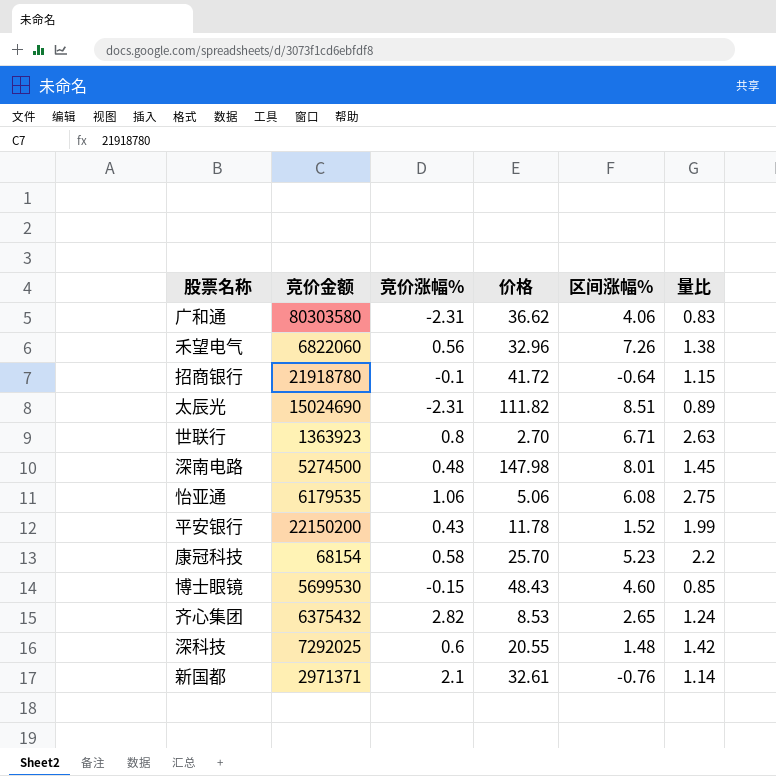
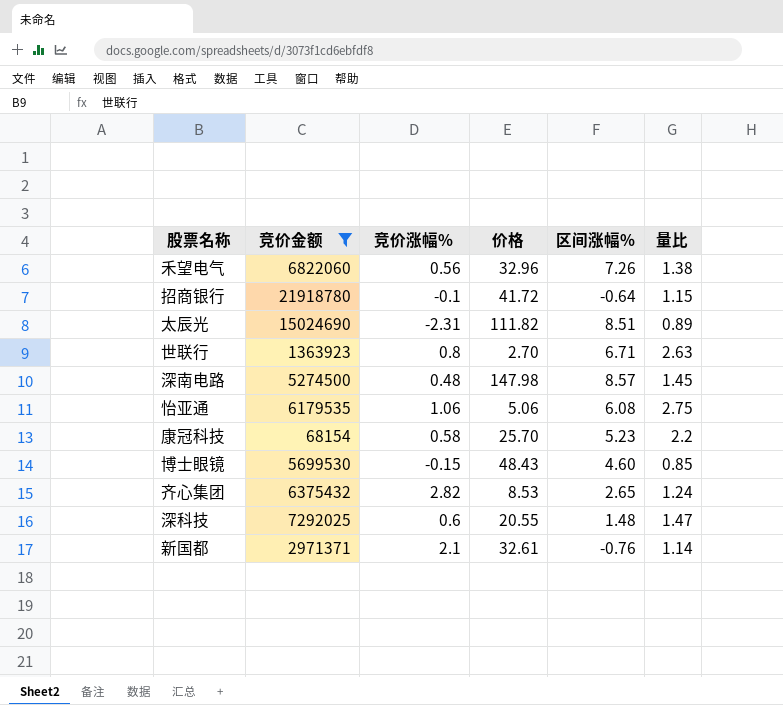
filter: none -> 竞价金额 <= 21918780
深南电路 | 区间涨幅%: 8.01 -> 8.57
深科技 | 量比: 1.42 -> 1.47

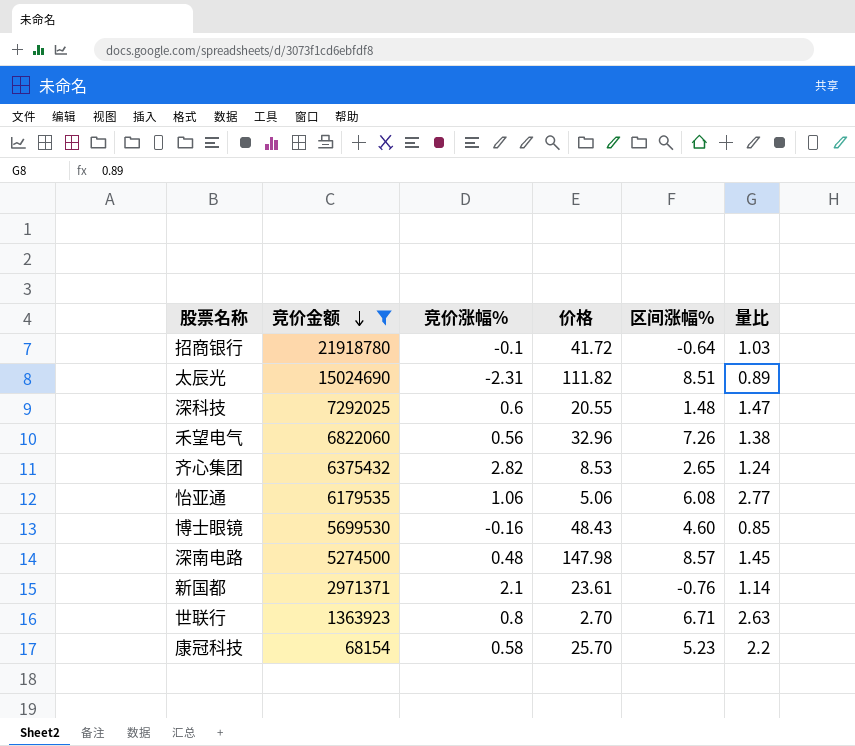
row order: none -> 竞价金额 descending
招商银行 | 量比: 1.15 -> 1.03
怡亚通 | 量比: 2.75 -> 2.77
博士眼镜 | 竞价涨幅%: -0.15 -> -0.16
新国都 | 价格: 32.61 -> 23.61

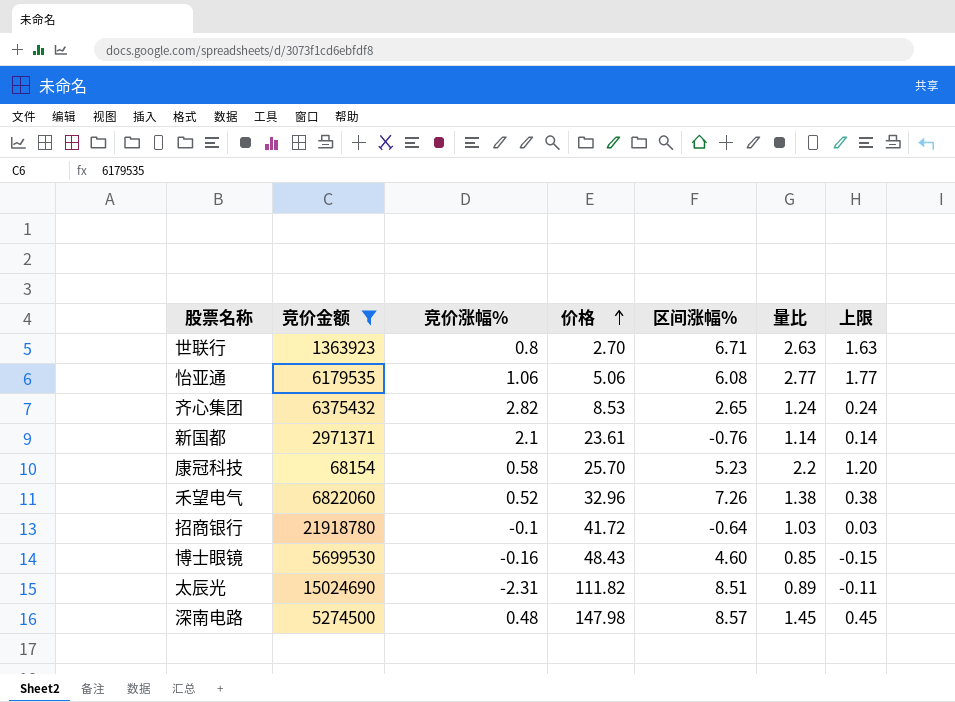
row order: 竞价金额 descending -> 价格 ascending
column 上限 | formula: none -> [量比] - 1
row 深科技: 7292025 | 0.6 | 20.55 | 1.48 | 1.47 -> none
禾望电气 | 竞价涨幅%: 0.56 -> 0.52

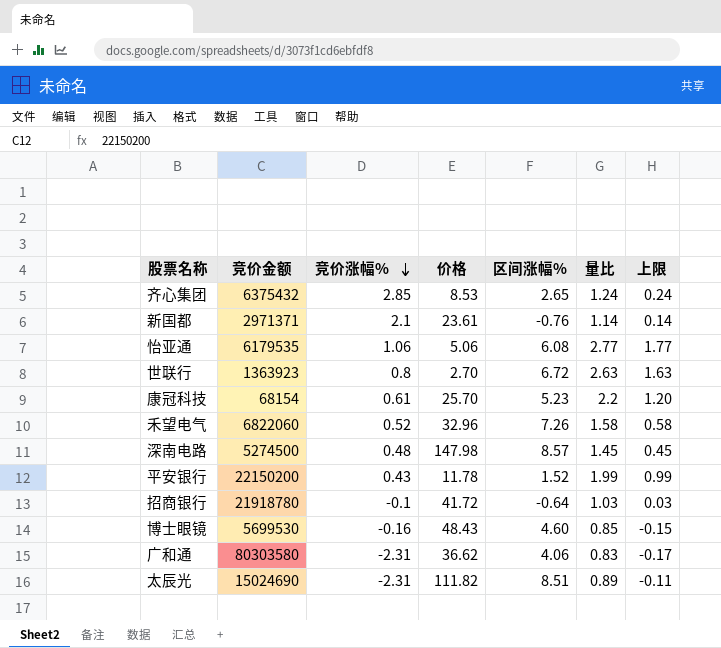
filter: 竞价金额 <= 21918780 -> none
row order: 价格 ascending -> 竞价涨幅% descending
齐心集团 | 竞价涨幅%: 2.82 -> 2.85
世联行 | 区间涨幅%: 6.71 -> 6.72
康冠科技 | 竞价涨幅%: 0.58 -> 0.61
禾望电气 | 量比: 1.38 -> 1.58
禾望电气 | 上限: 0.38 -> 0.58

